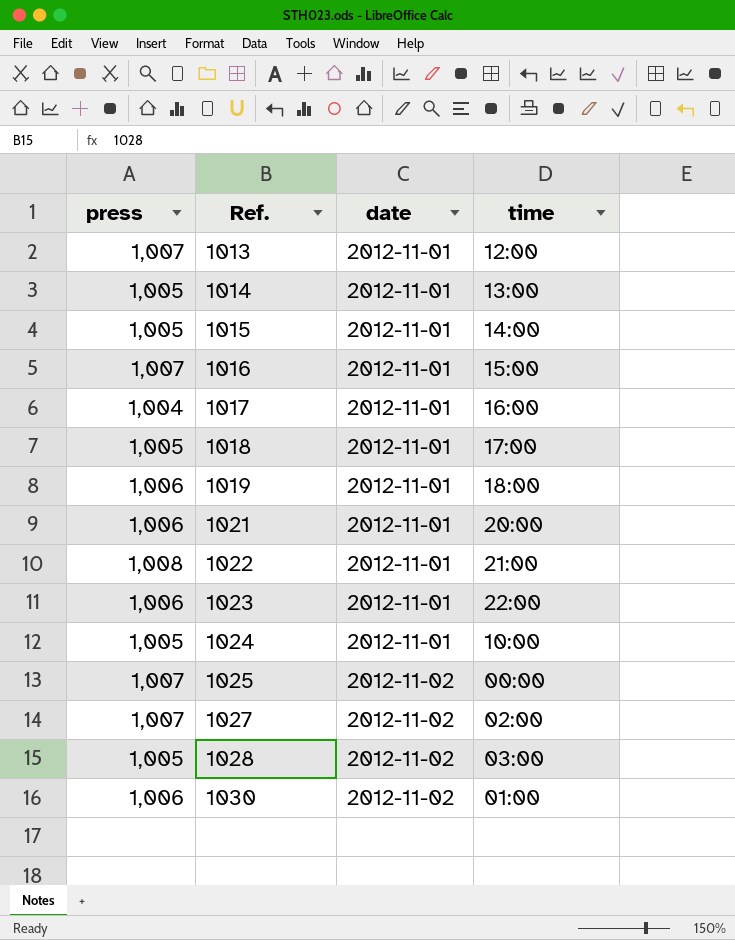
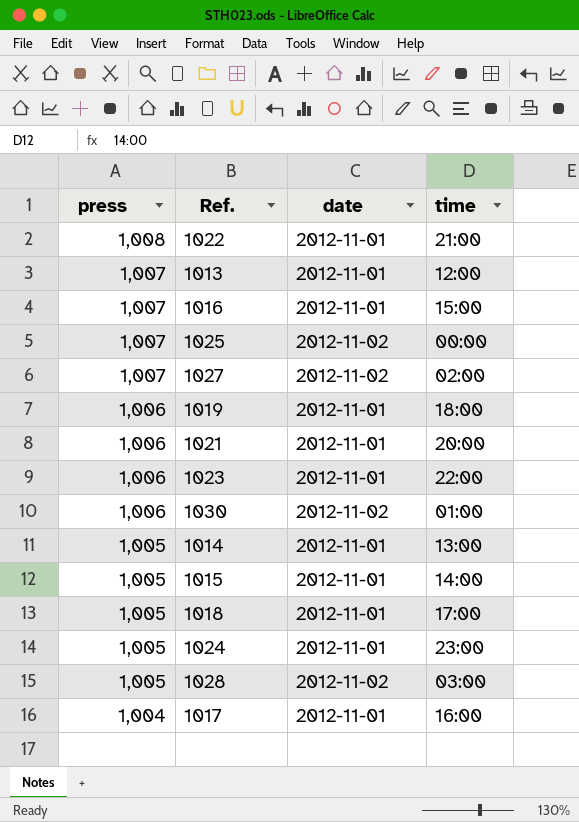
row order: Ref. ascending -> press descending
1024 | time: 10:00 -> 23:00

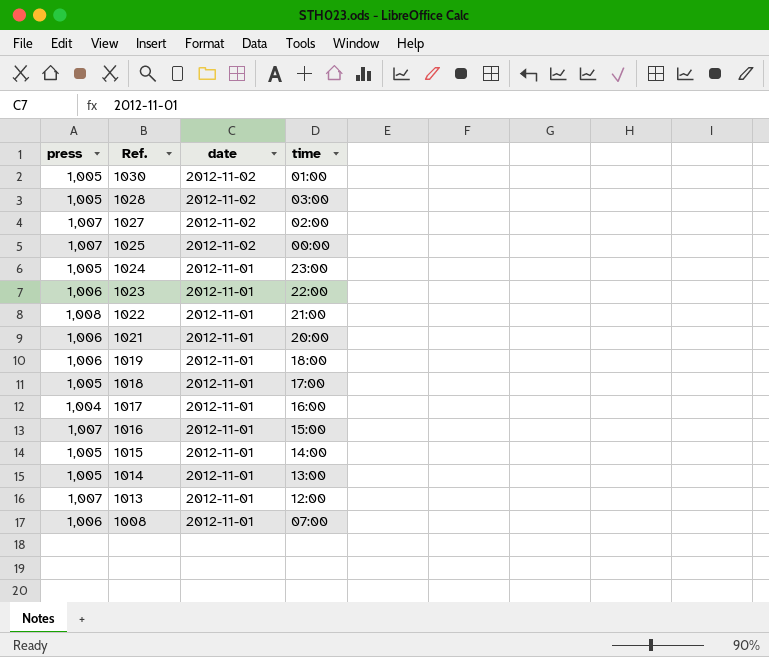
row order: press descending -> Ref. descending
1030 | press: 1,006 -> 1,005
row 1008: none -> 1,006 | 2012-11-01 | 07:00

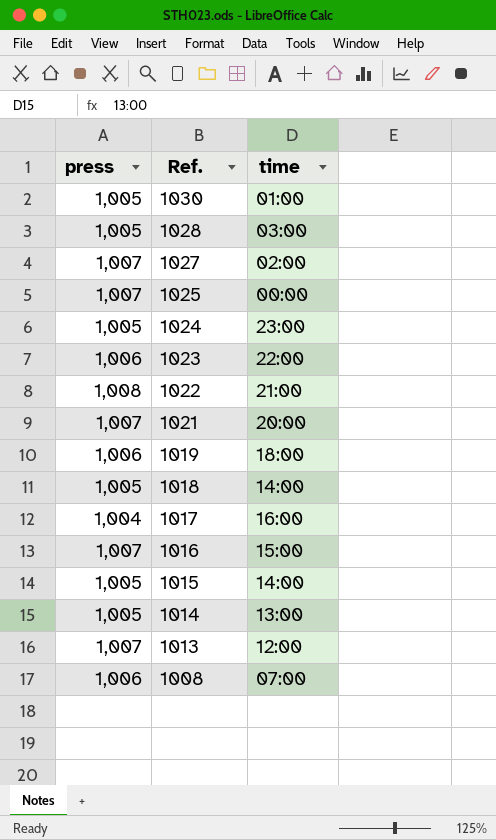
column date | position: 3 -> none
1021 | press: 1,006 -> 1,007
1018 | time: 17:00 -> 14:00

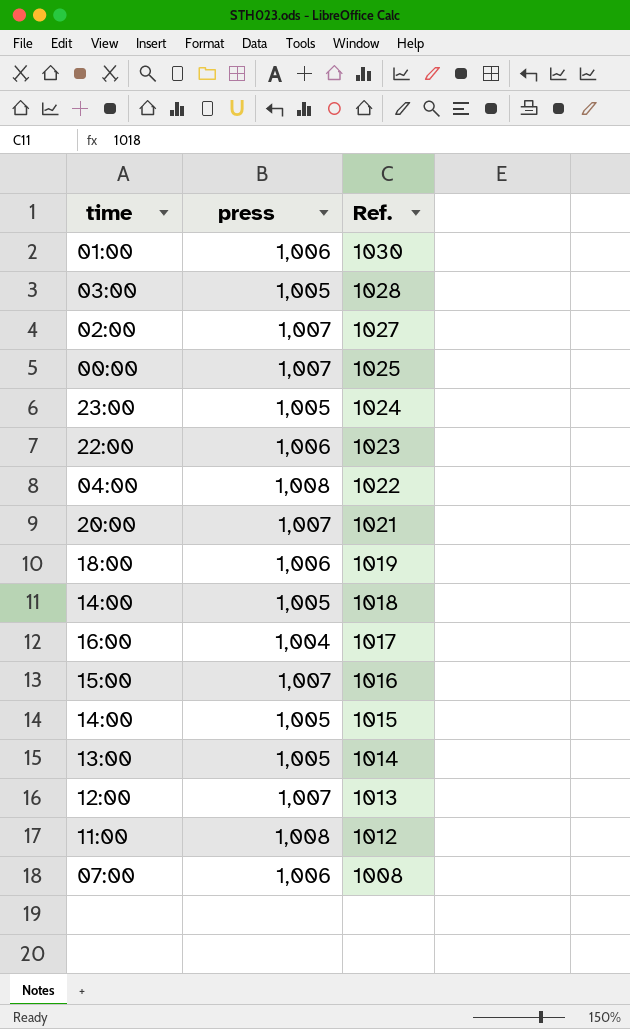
column time | position: 3 -> 1
1030 | press: 1,005 -> 1,006
1022 | time: 21:00 -> 04:00
row 1012: none -> 11:00 | 1,008

